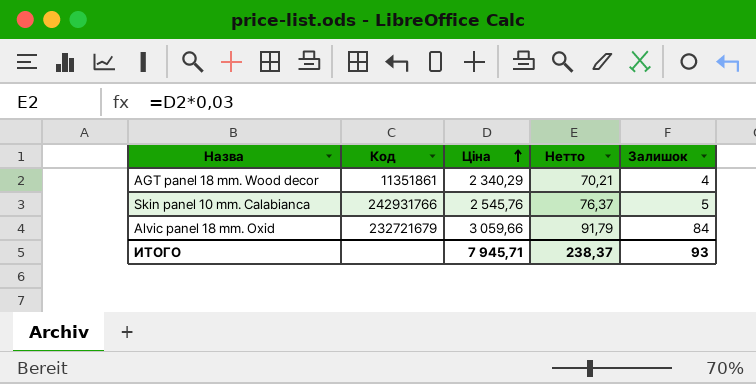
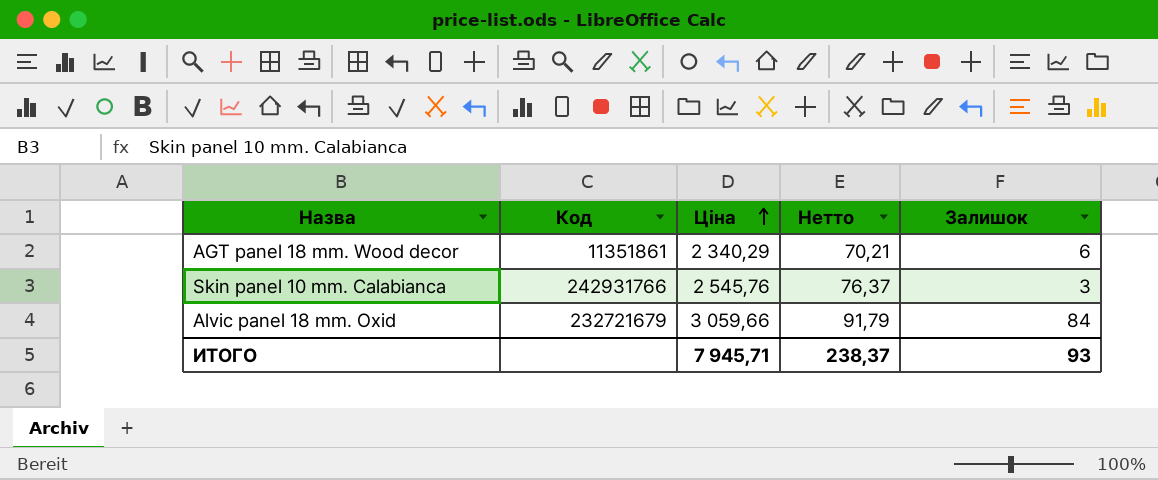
AGT panel 18 mm. Wood decor | Залишок: 4 -> 6
Skin panel 10 mm. Calabianca | Залишок: 5 -> 3

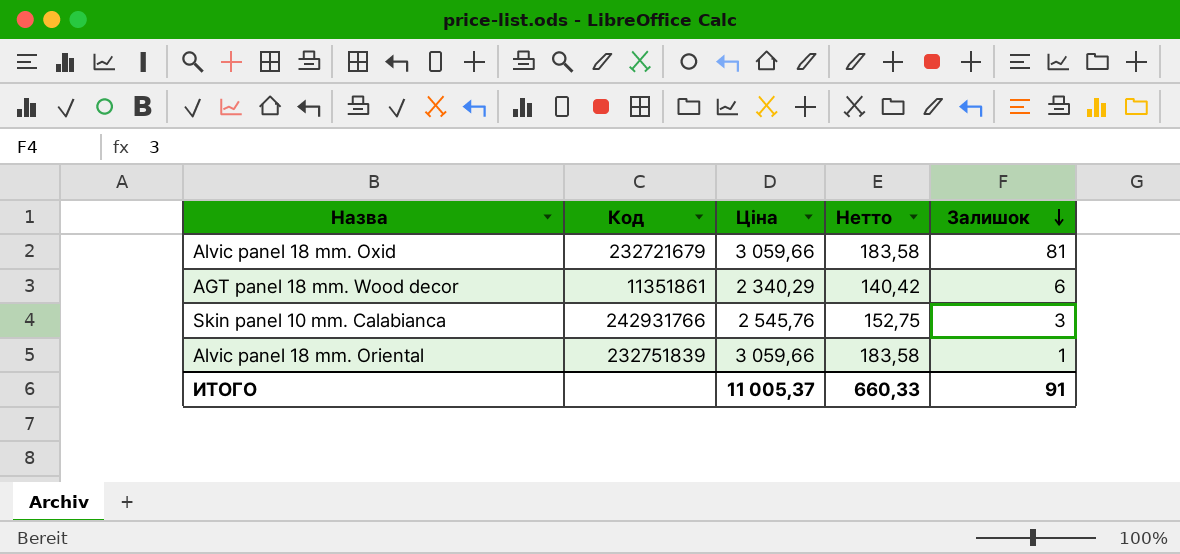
row order: Ціна ascending -> Залишок descending
column Нетто | formula: [Ціна] * 0,03 -> [Ціна] * 0,06
Alvic panel 18 mm. Oxid | Залишок: 84 -> 81
row Alvic panel 18 mm. Oriental: none -> 232751839 | 3 059,66 | 183,58 | 1
ИТОГО | Ціна: 7 945,71 -> 11 005,37
ИТОГО | Нетто: 238,37 -> 660,33
ИТОГО | Залишок: 93 -> 91

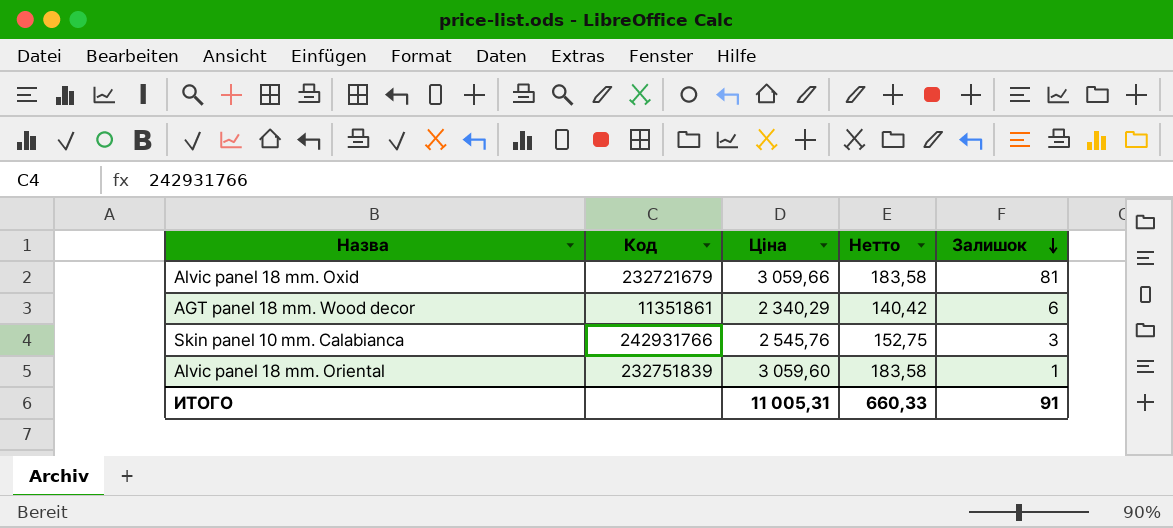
Alvic panel 18 mm. Oriental | Ціна: 3 059,66 -> 3 059,60
ИТОГО | Ціна: 11 005,37 -> 11 005,31

